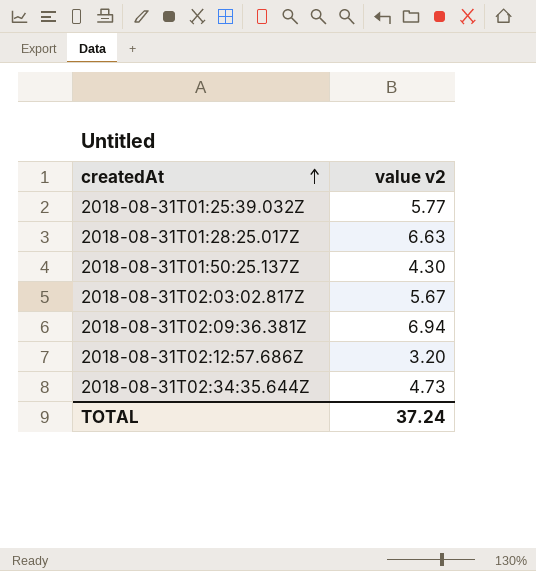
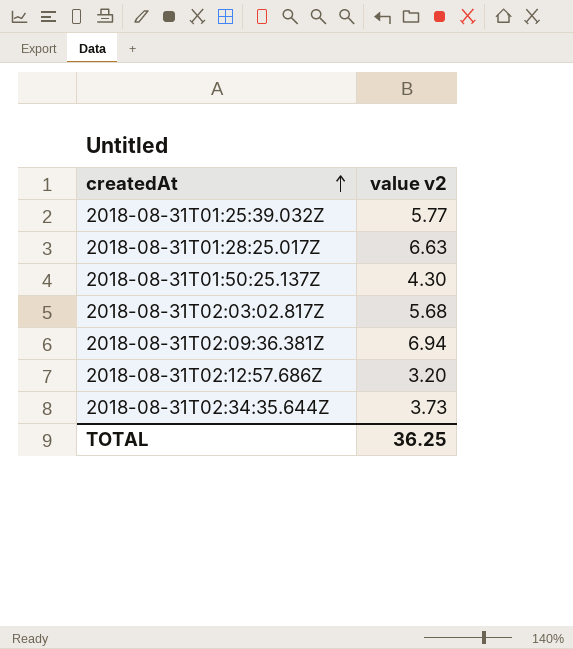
2018-08-31T02:03:02.817Z | value v2: 5.67 -> 5.68
2018-08-31T02:34:35.644Z | value v2: 4.73 -> 3.73
TOTAL | value v2: 37.24 -> 36.25

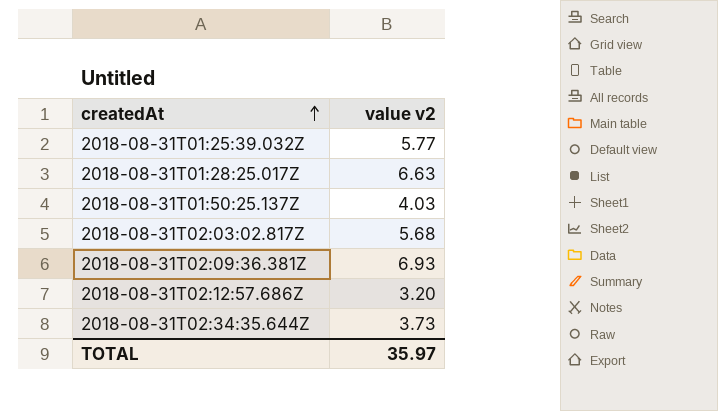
2018-08-31T01:50:25.137Z | value v2: 4.30 -> 4.03
2018-08-31T02:09:36.381Z | value v2: 6.94 -> 6.93
TOTAL | value v2: 36.25 -> 35.97

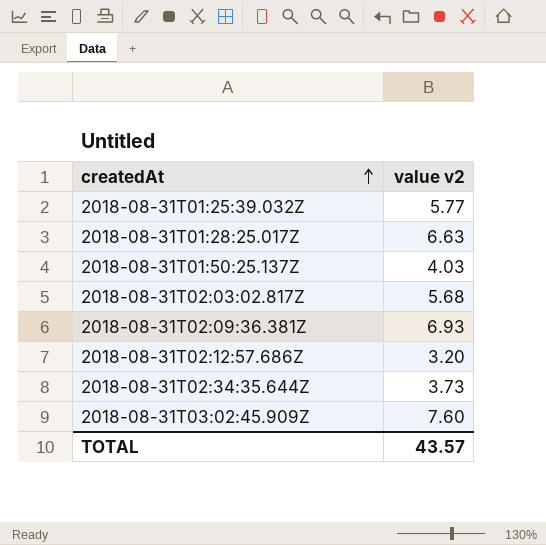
row 2018-08-31T03:02:45.909Z: none -> 7.60
TOTAL | value v2: 35.97 -> 43.57

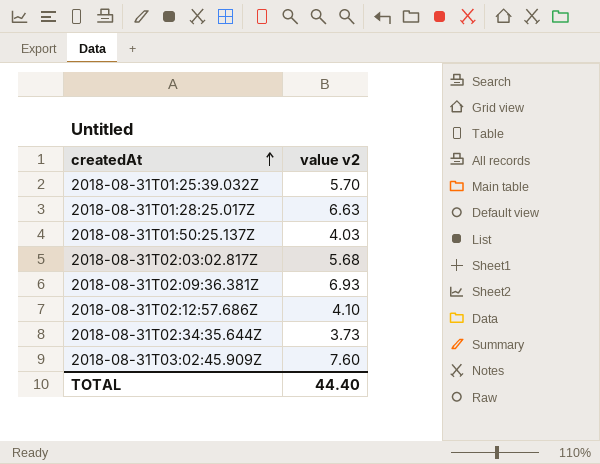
2018-08-31T01:25:39.032Z | value v2: 5.77 -> 5.70
2018-08-31T02:12:57.686Z | value v2: 3.20 -> 4.10
TOTAL | value v2: 43.57 -> 44.40

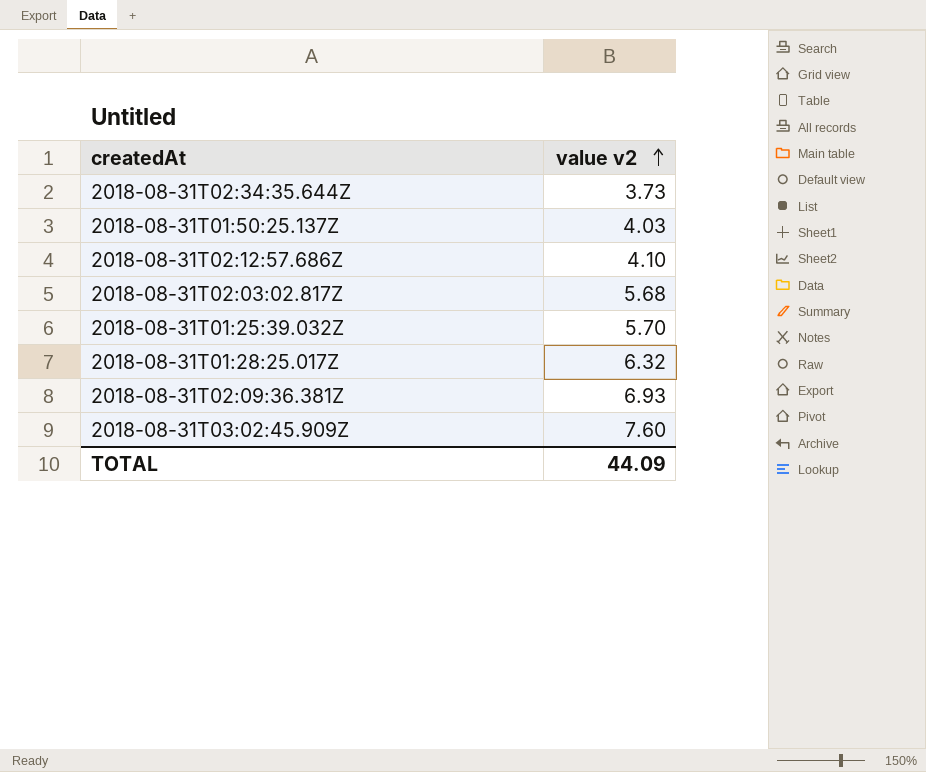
row order: createdAt ascending -> value v2 ascending
2018-08-31T01:28:25.017Z | value v2: 6.63 -> 6.32
TOTAL | value v2: 44.40 -> 44.09

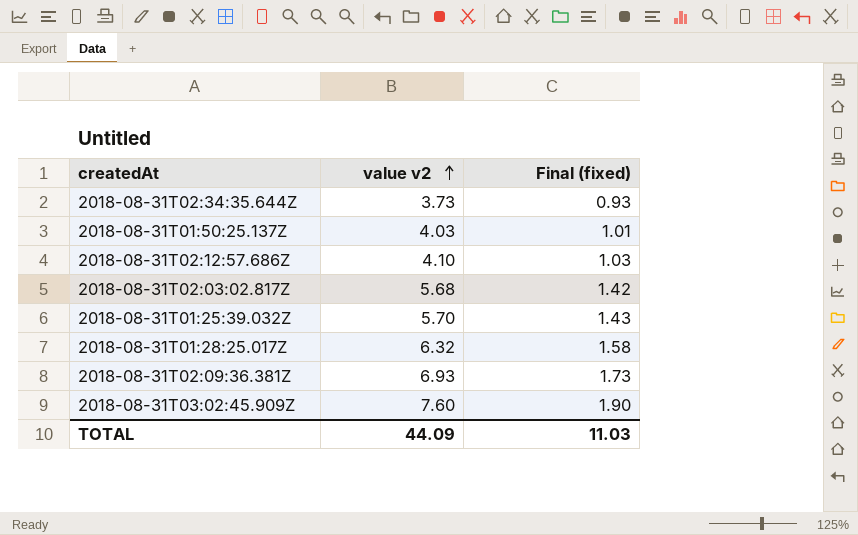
column Final (fixed) | formula: none -> [value v2] * 0.25

